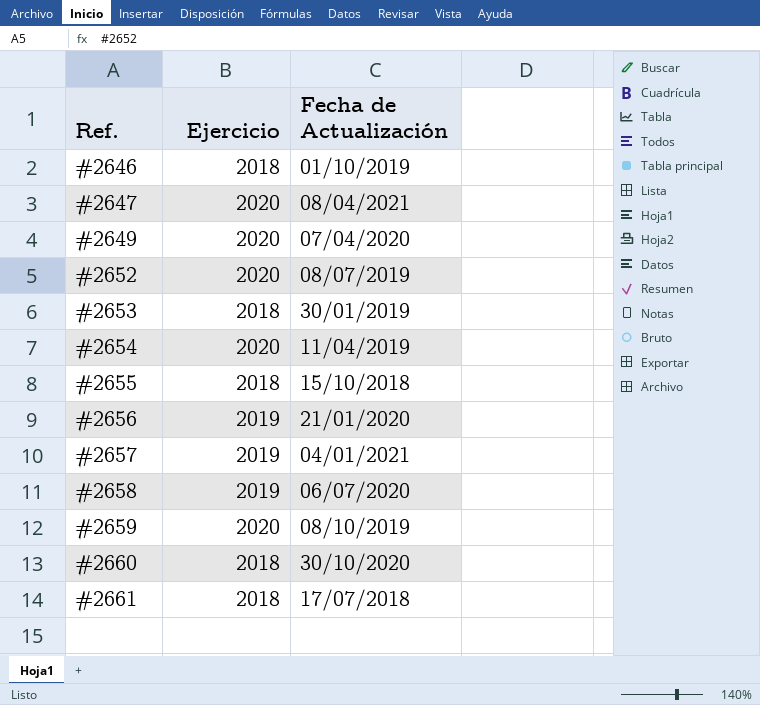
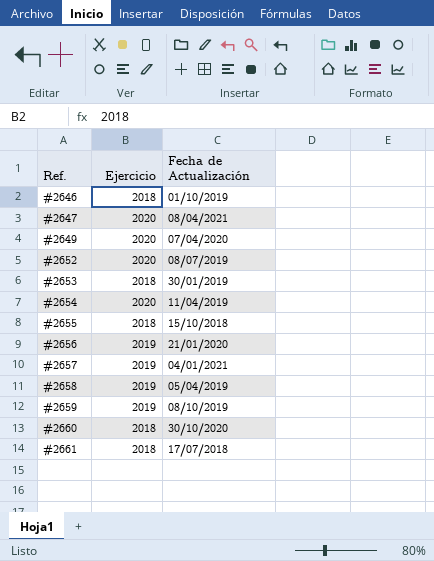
#2658 | Fecha de Actualización: 06/07/2020 -> 05/04/2019
#2659 | Ejercicio: 2020 -> 2019

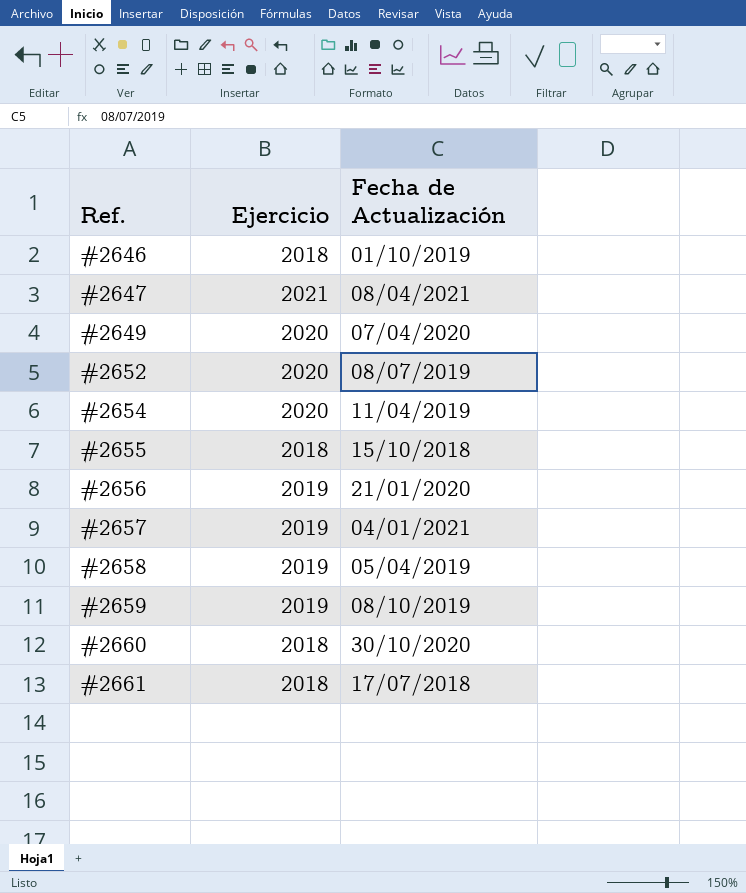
row #2653: 2018 | 30/01/2019 -> none
#2647 | Ejercicio: 2020 -> 2021

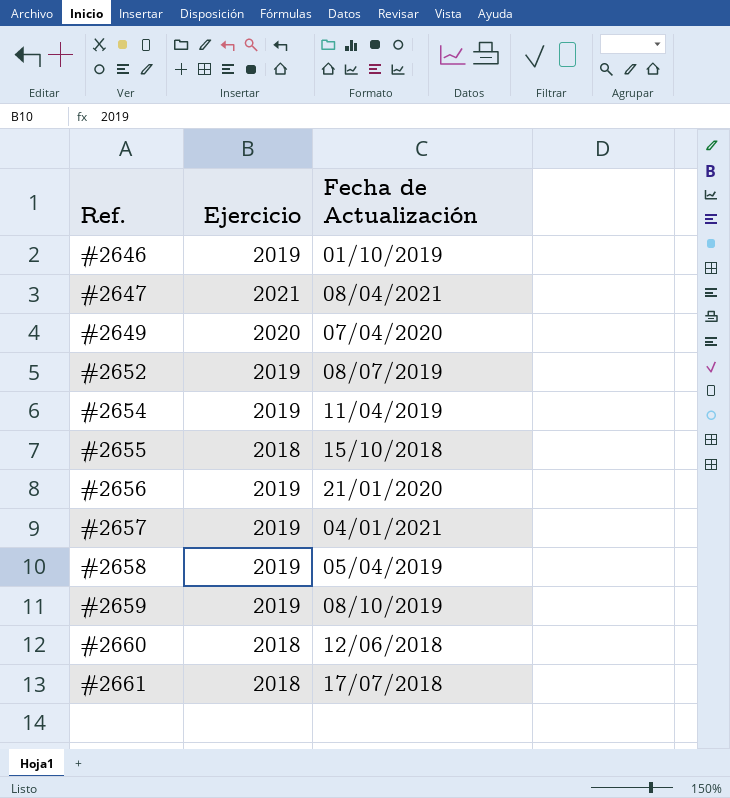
#2646 | Ejercicio: 2018 -> 2019
#2652 | Ejercicio: 2020 -> 2019
#2654 | Ejercicio: 2020 -> 2019
#2660 | Fecha de Actualización: 30/10/2020 -> 12/06/2018

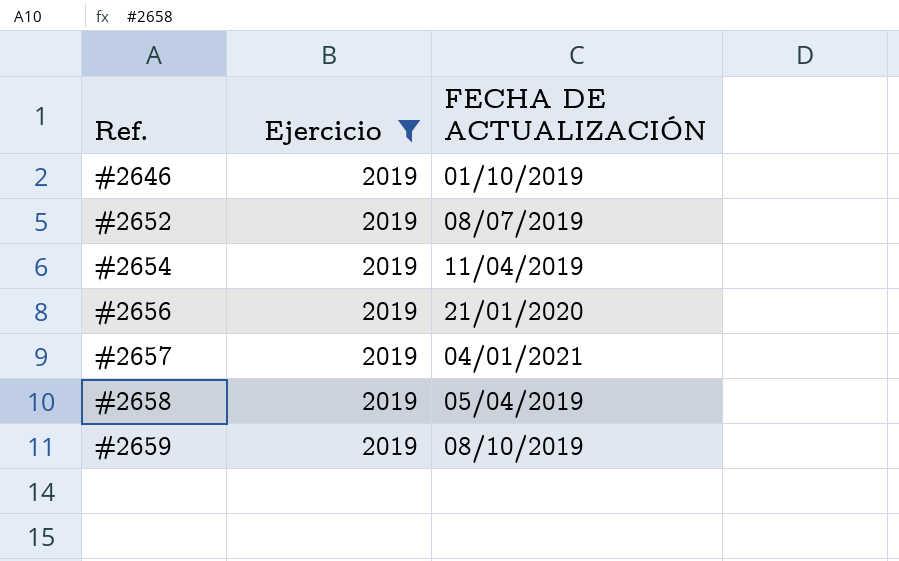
filter: none -> Ejercicio = 2019
column name: Fecha de Actualización -> FECHA DE ACTUALIZACIÓN

